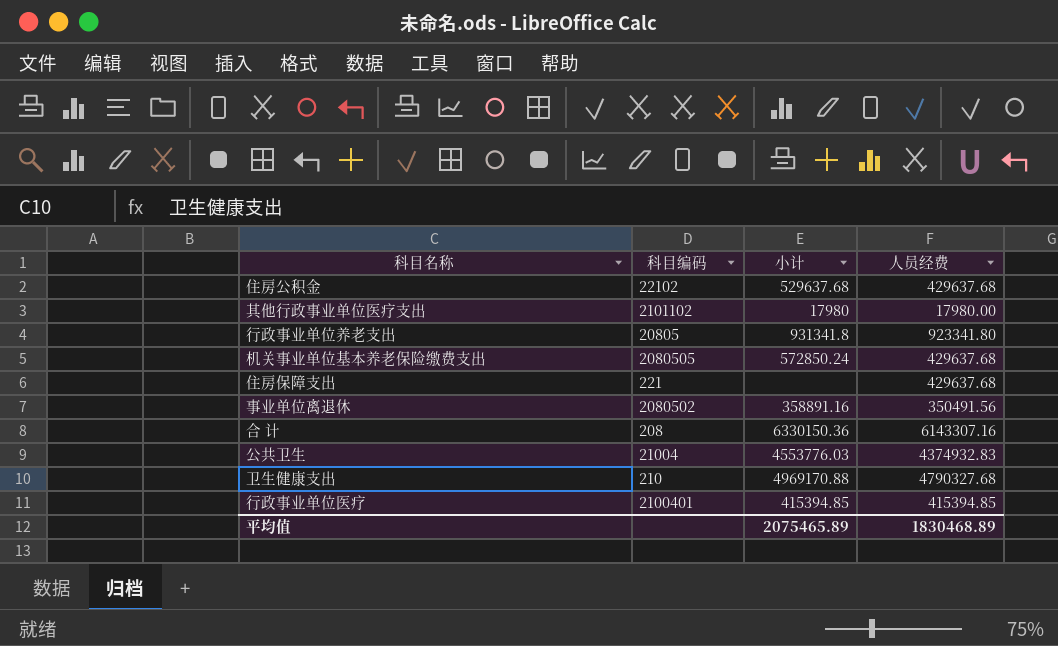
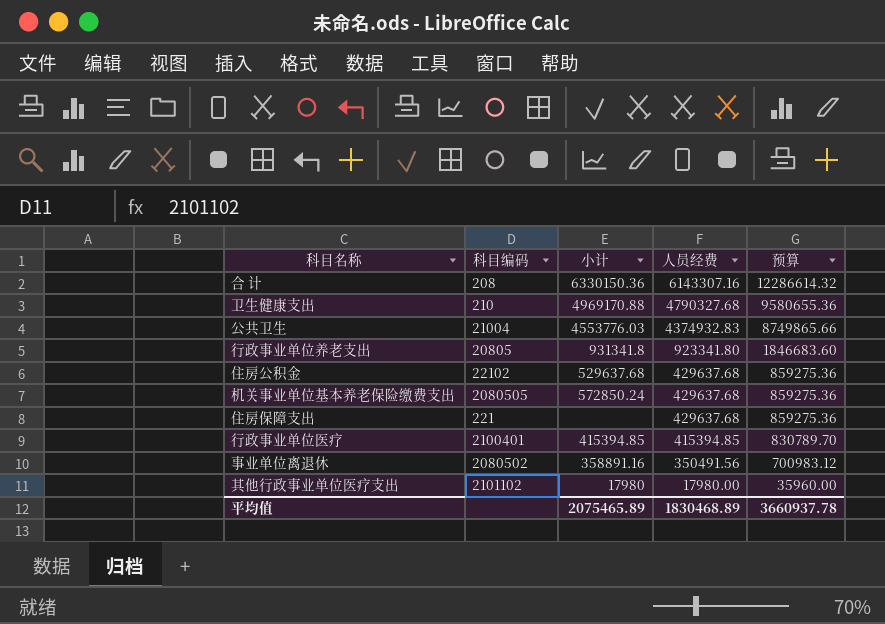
row order: none -> 人员经费 descending
column 预算 | formula: none -> [人员经费] * 2

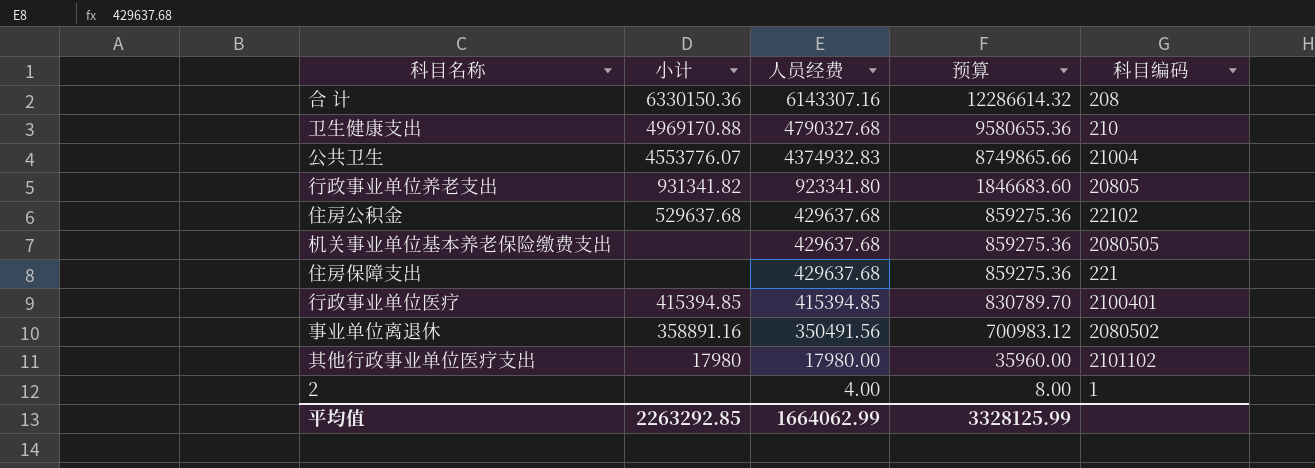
column 科目编码 | position: 2 -> 5
公共卫生 | 小计: 4553776.03 -> 4553776.07
行政事业单位养老支出 | 小计: 931341.8 -> 931341.82
机关事业单位基本养老保险缴费支出 | 小计: 572850.24 -> none
row 2: none -> none | 4.00 | 8.00 | 1
平均值 | 小计: 2075465.89 -> 2263292.85
平均值 | 人员经费: 1830468.89 -> 1664062.99
平均值 | 预算: 3660937.78 -> 3328125.99

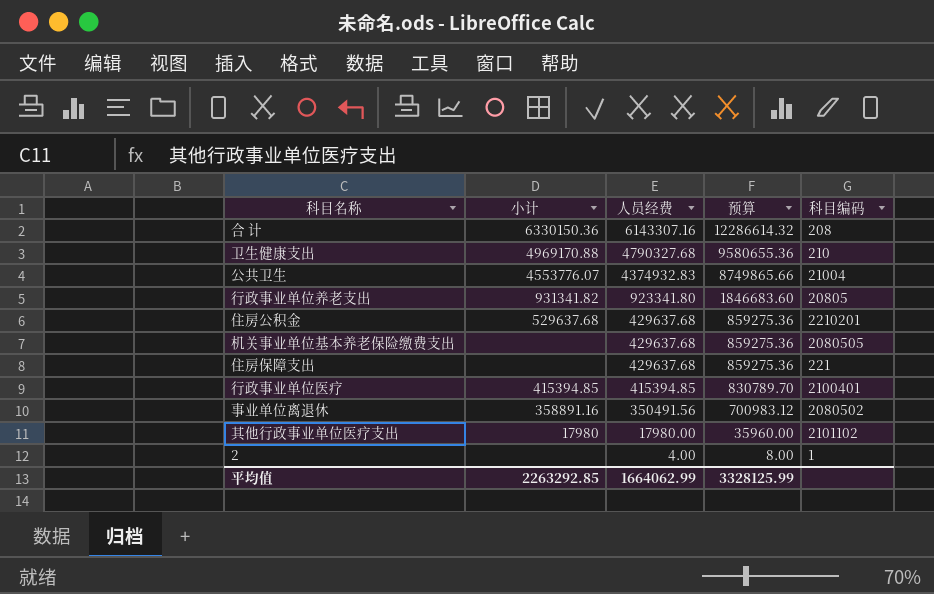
住房公积金 | 科目编码: 22102 -> 2210201

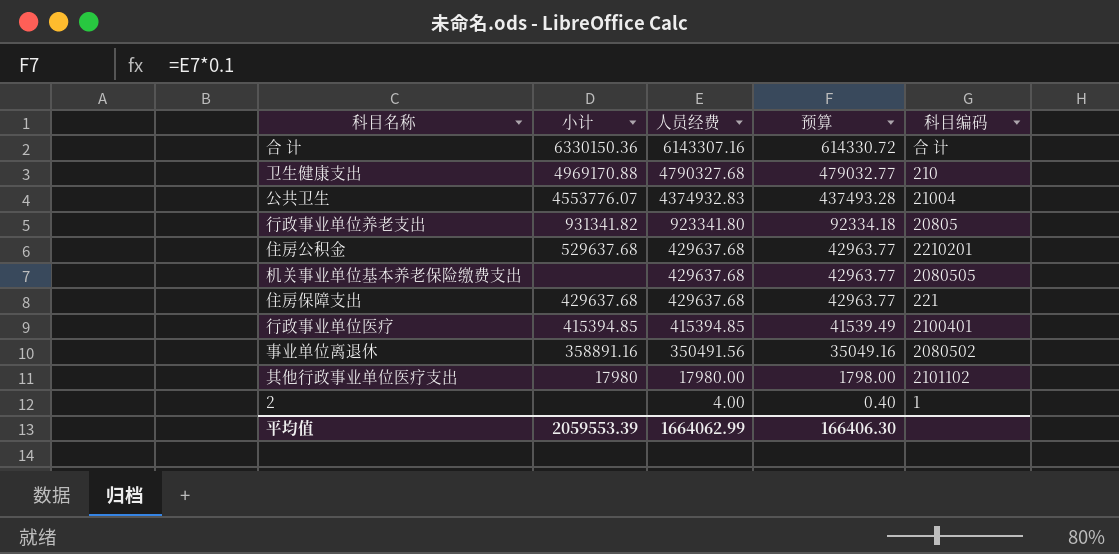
column 预算 | formula: [人员经费] * 2 -> [人员经费] * 0.1
合 计 | 科目编码: 208 -> 合 计
住房保障支出 | 小计: none -> 429637.68
平均值 | 小计: 2263292.85 -> 2059553.39
平均值 | 预算: 3328125.99 -> 166406.30

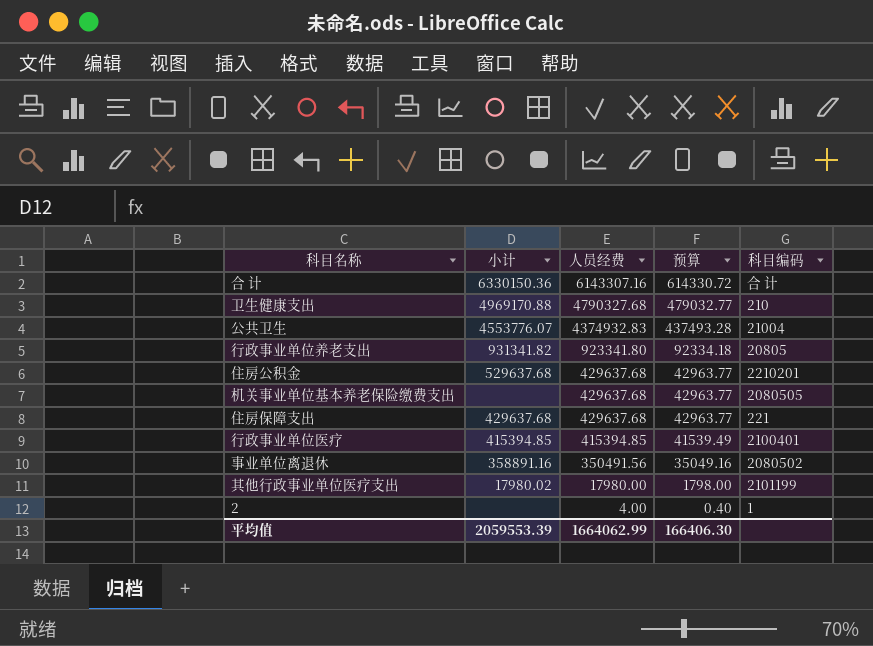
其他行政事业单位医疗支出 | 小计: 17980 -> 17980.02
其他行政事业单位医疗支出 | 科目编码: 2101102 -> 2101199

